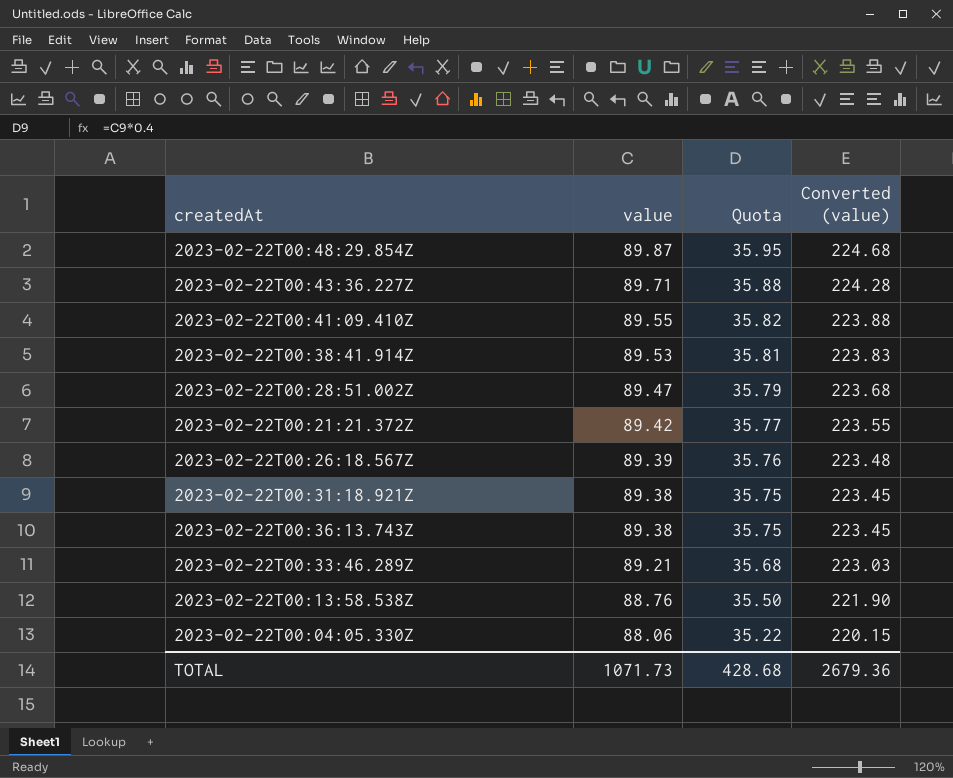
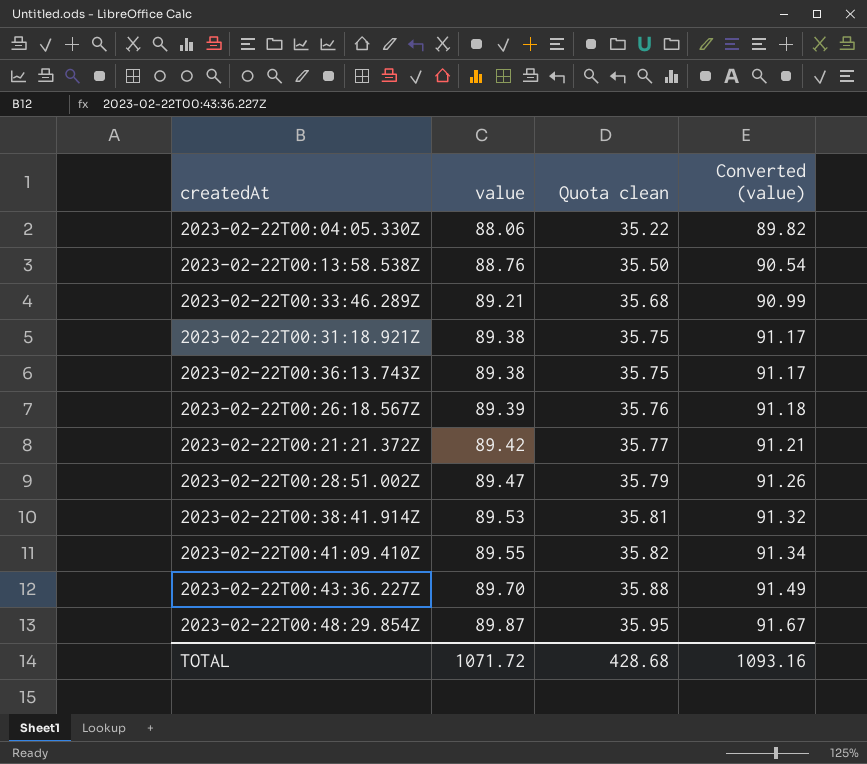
row order: value descending -> value ascending
column name: Quota -> Quota clean
column Converted (value) | formula: [value] * 2.5 -> [value] * 1.02
2023-02-22T00:43:36.227Z | value: 89.71 -> 89.70
TOTAL | value: 1071.73 -> 1071.72
TOTAL | Converted (value): 2679.36 -> 1093.16

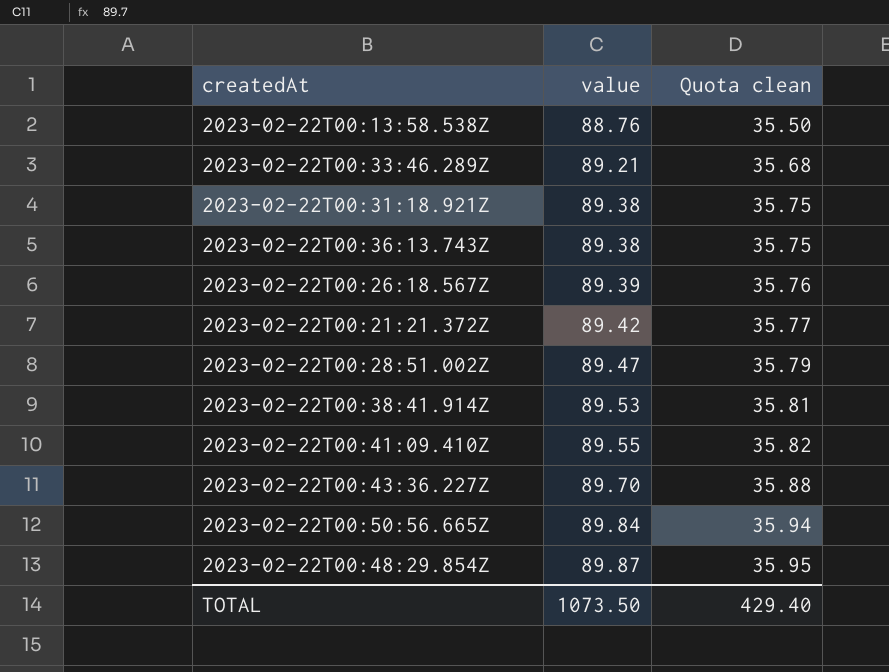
column Converted (value) | formula: [value] * 1.02 -> none
row 2023-02-22T00:04:05.330Z: 88.06 | 35.22 | 89.82 -> none
row 2023-02-22T00:50:56.665Z: none -> 89.84 | 35.94
TOTAL | value: 1071.72 -> 1073.50
TOTAL | Quota clean: 428.68 -> 429.40

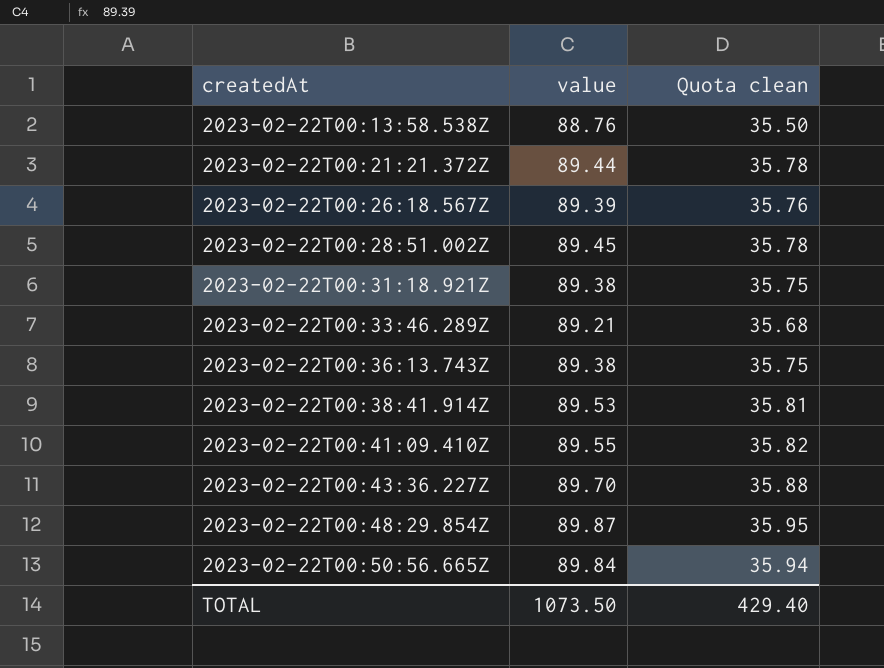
row order: value ascending -> createdAt ascending
2023-02-22T00:21:21.372Z | value: 89.42 -> 89.44
2023-02-22T00:21:21.372Z | Quota clean: 35.77 -> 35.78
2023-02-22T00:28:51.002Z | value: 89.47 -> 89.45
2023-02-22T00:28:51.002Z | Quota clean: 35.79 -> 35.78

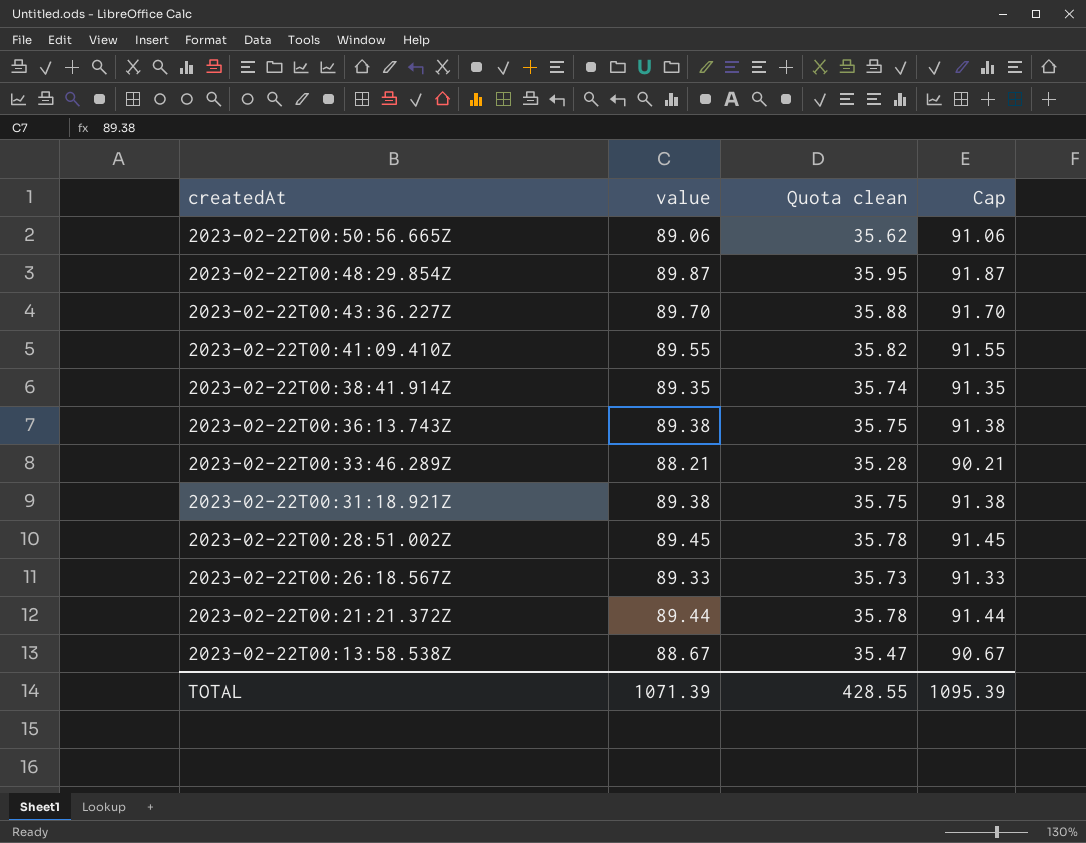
row order: createdAt ascending -> createdAt descending
column Cap | formula: none -> [value] + 2
2023-02-22T00:50:56.665Z | value: 89.84 -> 89.06
2023-02-22T00:50:56.665Z | Quota clean: 35.94 -> 35.62
2023-02-22T00:38:41.914Z | value: 89.53 -> 89.35
2023-02-22T00:38:41.914Z | Quota clean: 35.81 -> 35.74
2023-02-22T00:33:46.289Z | value: 89.21 -> 88.21
2023-02-22T00:33:46.289Z | Quota clean: 35.68 -> 35.28
2023-02-22T00:26:18.567Z | value: 89.39 -> 89.33
2023-02-22T00:26:18.567Z | Quota clean: 35.76 -> 35.73
2023-02-22T00:13:58.538Z | value: 88.76 -> 88.67
2023-02-22T00:13:58.538Z | Quota clean: 35.50 -> 35.47
TOTAL | value: 1073.50 -> 1071.39
TOTAL | Quota clean: 429.40 -> 428.55

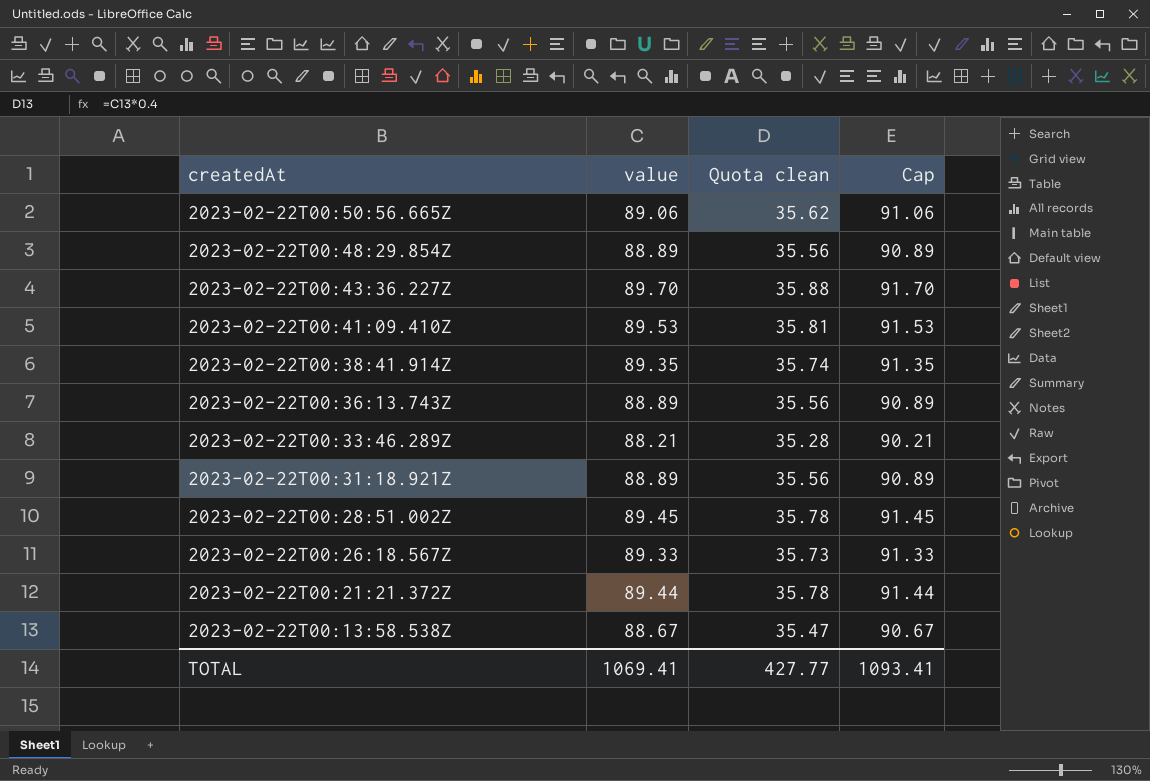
2023-02-22T00:48:29.854Z | value: 89.87 -> 88.89
2023-02-22T00:48:29.854Z | Quota clean: 35.95 -> 35.56
2023-02-22T00:48:29.854Z | Cap: 91.87 -> 90.89
2023-02-22T00:41:09.410Z | value: 89.55 -> 89.53
2023-02-22T00:41:09.410Z | Quota clean: 35.82 -> 35.81
2023-02-22T00:41:09.410Z | Cap: 91.55 -> 91.53
2023-02-22T00:36:13.743Z | value: 89.38 -> 88.89
2023-02-22T00:36:13.743Z | Quota clean: 35.75 -> 35.56
2023-02-22T00:36:13.743Z | Cap: 91.38 -> 90.89
2023-02-22T00:31:18.921Z | value: 89.38 -> 88.89
2023-02-22T00:31:18.921Z | Quota clean: 35.75 -> 35.56
2023-02-22T00:31:18.921Z | Cap: 91.38 -> 90.89
TOTAL | value: 1071.39 -> 1069.41
TOTAL | Quota clean: 428.55 -> 427.77
TOTAL | Cap: 1095.39 -> 1093.41

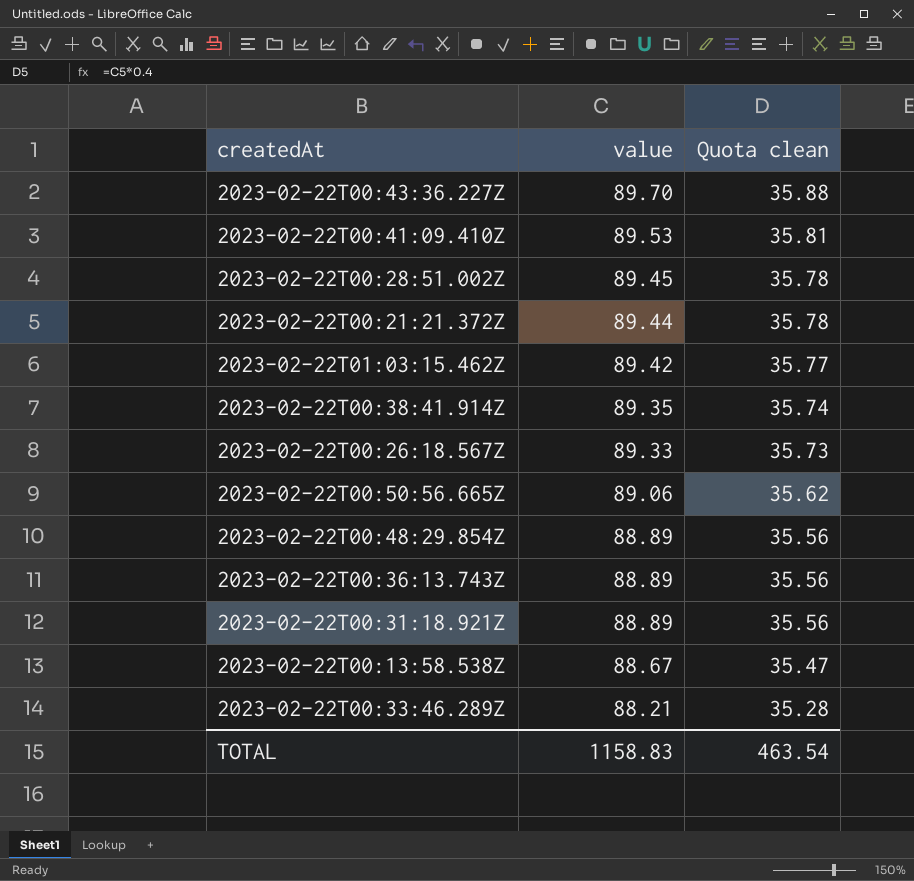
row order: createdAt descending -> value descending
column Cap | formula: [value] + 2 -> none
row 2023-02-22T01:03:15.462Z: none -> 89.42 | 35.77
TOTAL | value: 1069.41 -> 1158.83
TOTAL | Quota clean: 427.77 -> 463.54

